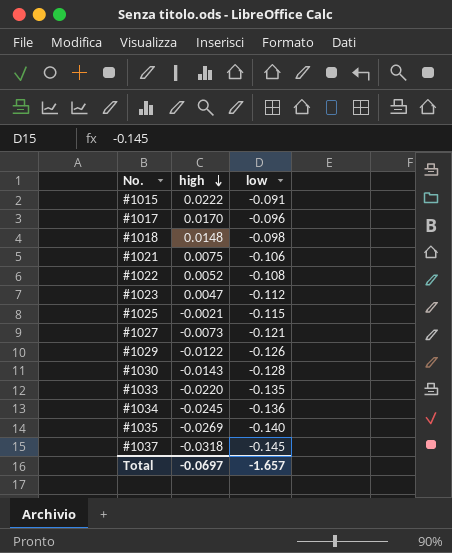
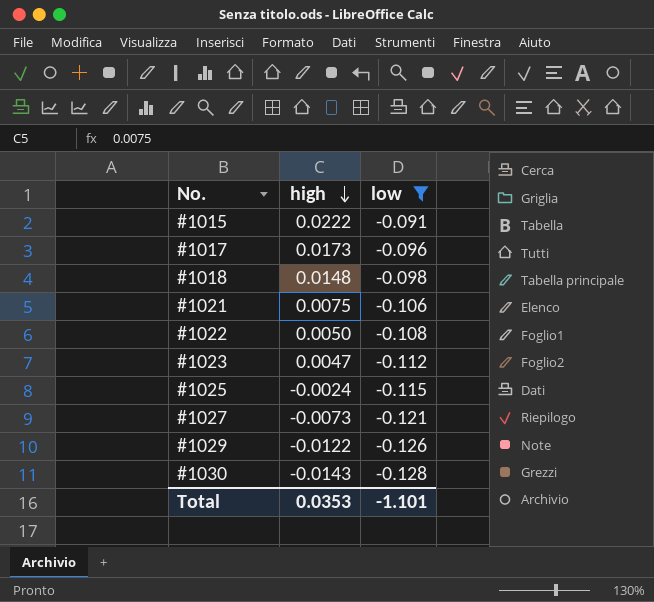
filter: none -> low >= -0.128
#1017 | high: 0.0170 -> 0.0173
#1022 | high: 0.0052 -> 0.0050
#1025 | high: -0.0021 -> -0.0024
Total | high: -0.0697 -> 0.0353
Total | low: -1.657 -> -1.101

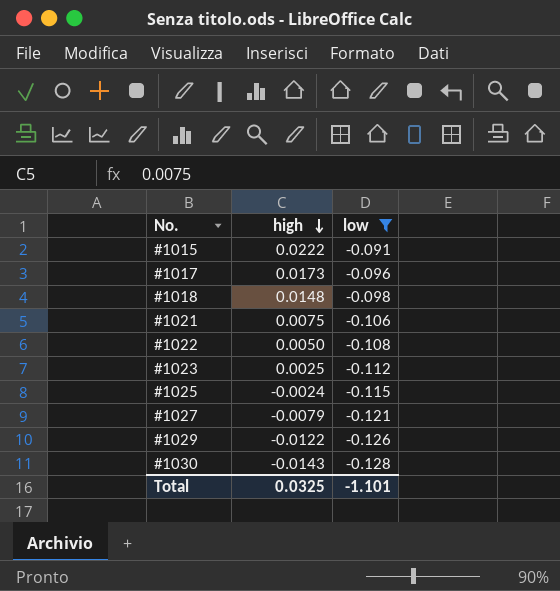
#1023 | high: 0.0047 -> 0.0025
#1027 | high: -0.0073 -> -0.0079
Total | high: 0.0353 -> 0.0325

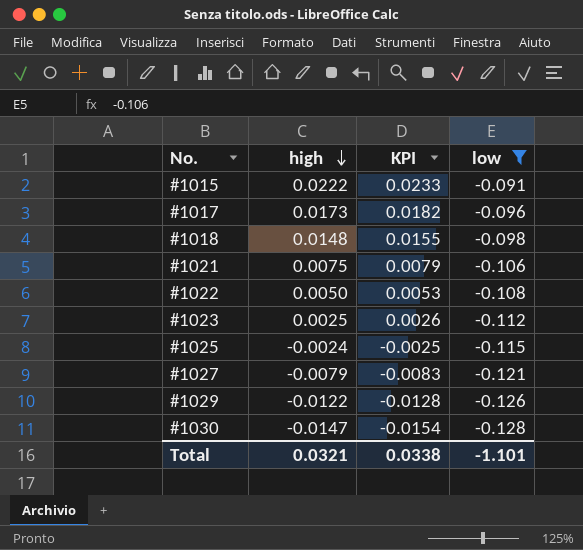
column KPI | formula: none -> [high] * 1.05
#1030 | high: -0.0143 -> -0.0147
Total | high: 0.0325 -> 0.0321

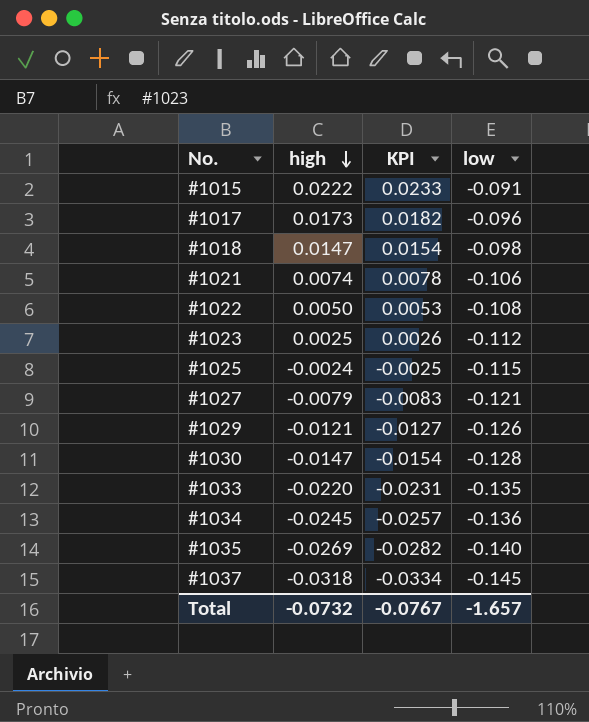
filter: low >= -0.128 -> none
#1018 | high: 0.0148 -> 0.0147
#1018 | KPI: 0.0155 -> 0.0154
#1021 | high: 0.0075 -> 0.0074
#1021 | KPI: 0.0079 -> 0.0078
#1029 | high: -0.0122 -> -0.0121
#1029 | KPI: -0.0128 -> -0.0127
Total | high: 0.0321 -> -0.0732
Total | KPI: 0.0338 -> -0.0767
Total | low: -1.101 -> -1.657

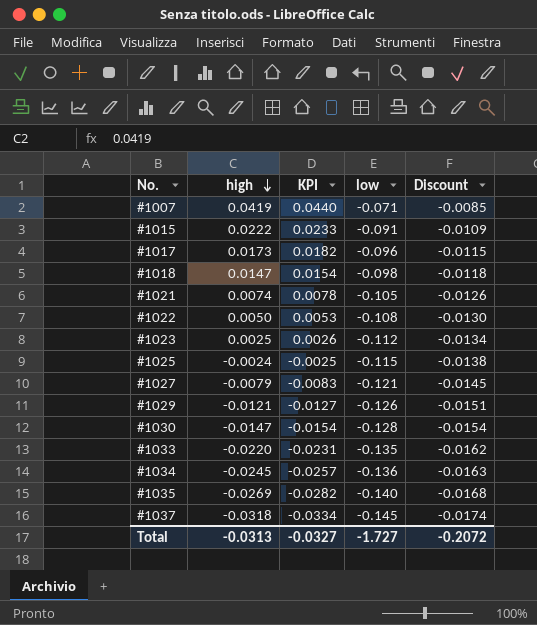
column Discount | formula: none -> [low] * 0.12
row #1007: none -> 0.0419 | 0.0440 | -0.071 | -0.0085
#1021 | low: -0.106 -> -0.105
Total | high: -0.0732 -> -0.0313
Total | KPI: -0.0767 -> -0.0327
Total | low: -1.657 -> -1.727

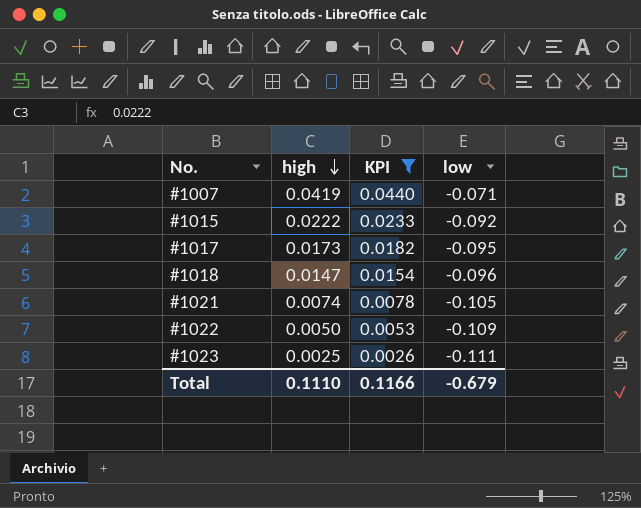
filter: none -> KPI >= 0.0026
column Discount | formula: [low] * 0.12 -> none
#1015 | low: -0.091 -> -0.092
#1017 | low: -0.096 -> -0.095
#1018 | low: -0.098 -> -0.096
#1022 | low: -0.108 -> -0.109
#1023 | low: -0.112 -> -0.111
Total | high: -0.0313 -> 0.1110
Total | KPI: -0.0327 -> 0.1166
Total | low: -1.727 -> -0.679

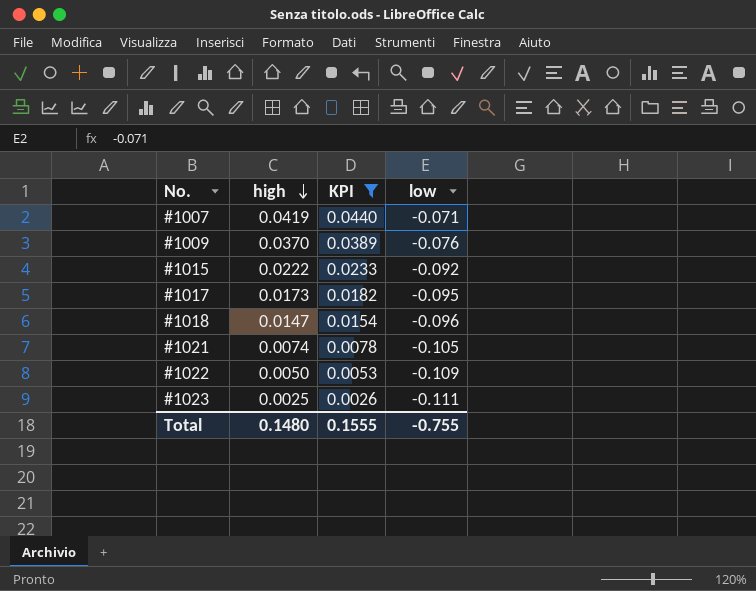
row #1009: none -> 0.0370 | 0.0389 | -0.076
Total | high: 0.1110 -> 0.1480
Total | KPI: 0.1166 -> 0.1555
Total | low: -0.679 -> -0.755

